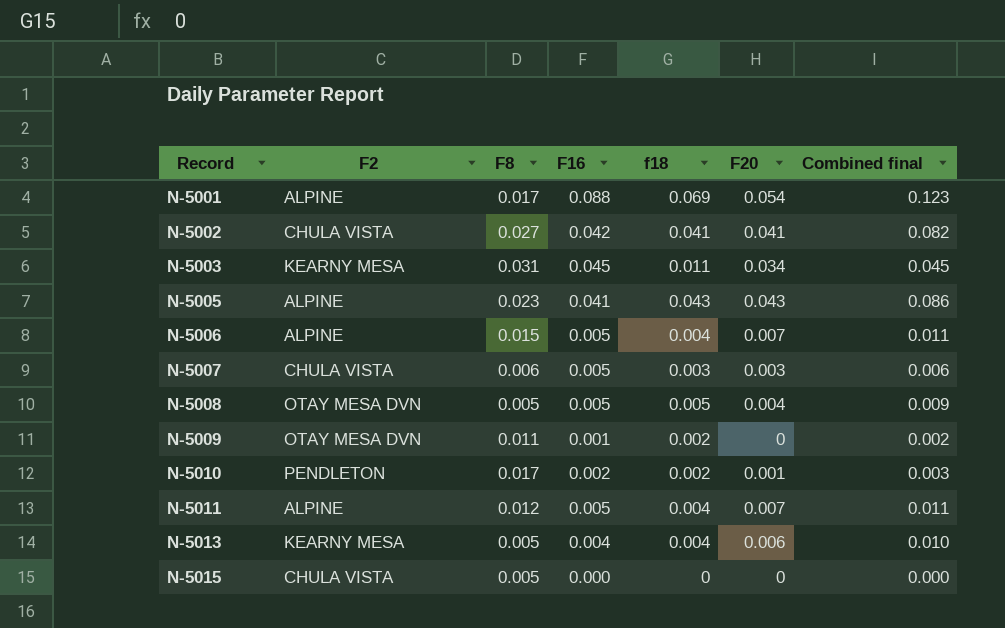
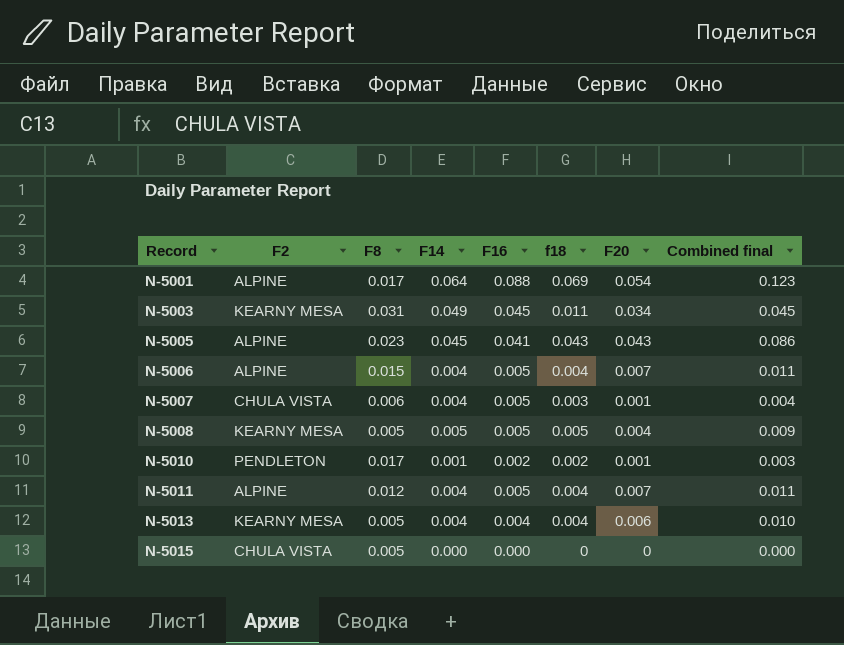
column F14 | position: none -> 4
row N-5002: CHULA VISTA | 0.027 | 0.042 | 0.041 | 0.041 | 0.082 -> none
row N-5009: OTAY MESA DVN | 0.011 | 0.001 | 0.002 | 0 | 0.002 -> none
N-5007 | F20: 0.003 -> 0.001
N-5007 | Combined final: 0.006 -> 0.004
N-5008 | F2: OTAY MESA DVN -> KEARNY MESA

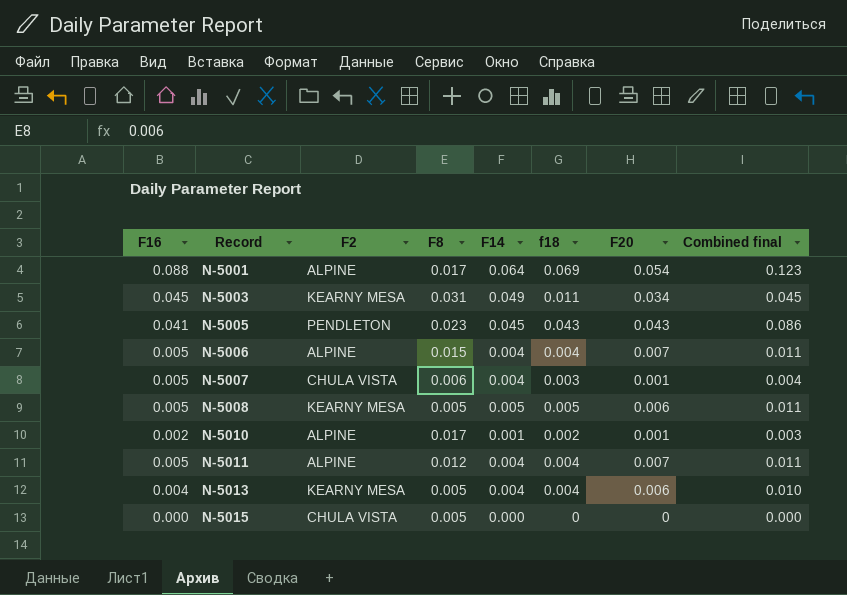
column F16 | position: 5 -> 1
N-5005 | F2: ALPINE -> PENDLETON
N-5008 | F20: 0.004 -> 0.006
N-5008 | Combined final: 0.009 -> 0.011
N-5010 | F2: PENDLETON -> ALPINE

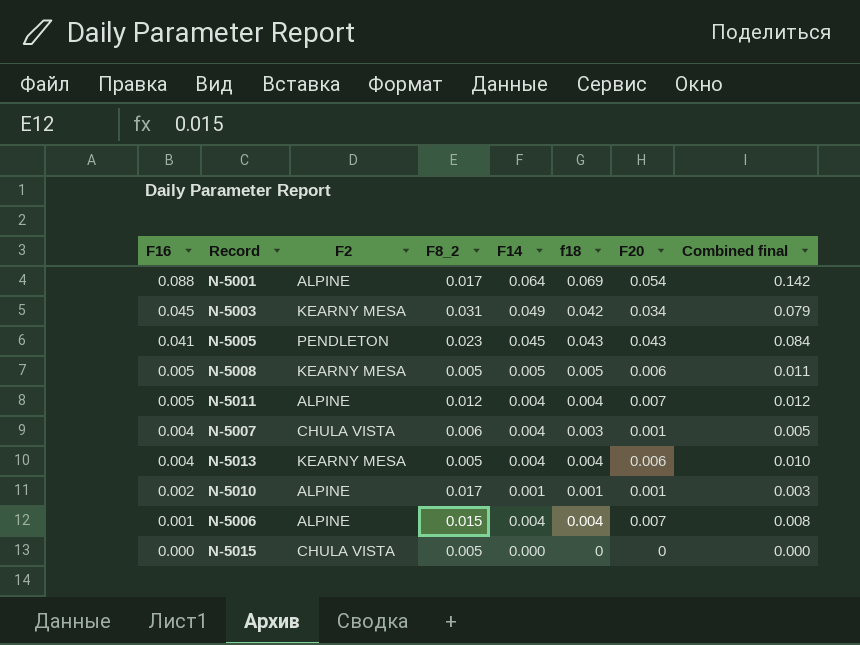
row order: Record ascending -> F16 descending
column name: F8 -> F8_2
column Combined final | formula: [f18] + [F20] -> [F16] + [F20]
N-5003 | f18: 0.011 -> 0.042
N-5007 | F16: 0.005 -> 0.004
N-5010 | f18: 0.002 -> 0.001
N-5006 | F16: 0.005 -> 0.001

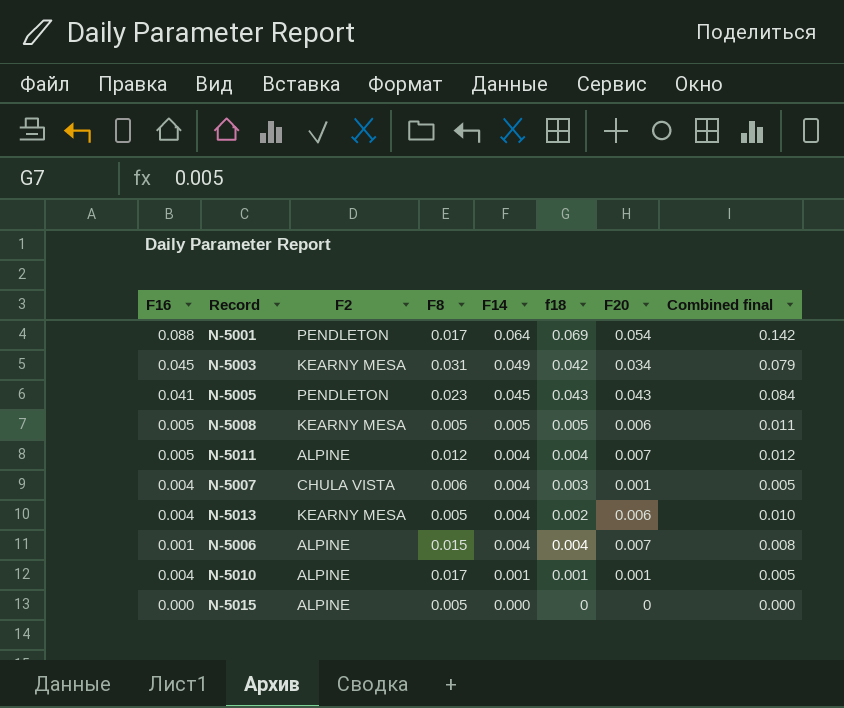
row order: F16 descending -> F14 descending
column name: F8_2 -> F8
N-5001 | F2: ALPINE -> PENDLETON
N-5013 | f18: 0.004 -> 0.002
N-5010 | F16: 0.002 -> 0.004
N-5010 | Combined final: 0.003 -> 0.005
N-5015 | F2: CHULA VISTA -> ALPINE

